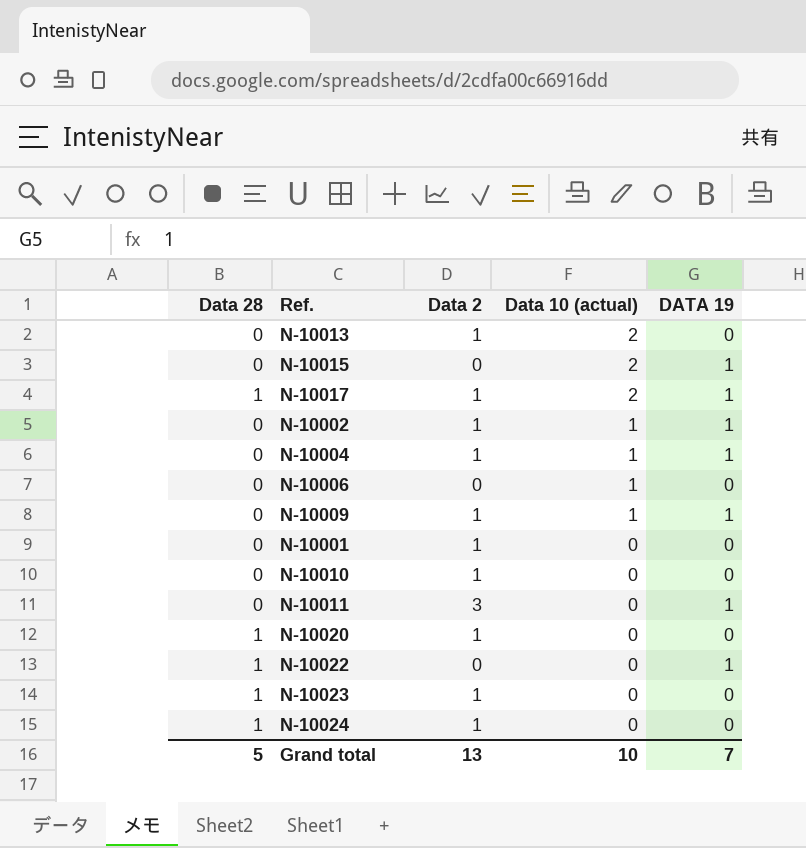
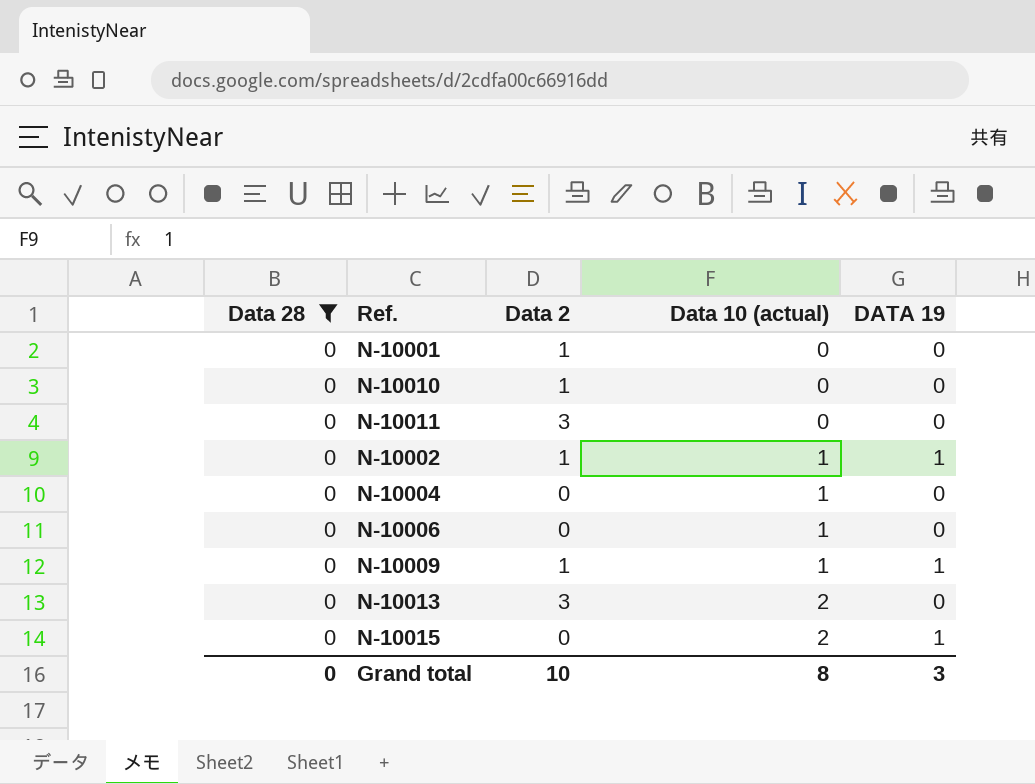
filter: none -> Data 28 = 0
row order: Data 10 (actual) descending -> Data 10 (actual) ascending
N-10011 | DATA 19: 1 -> 0
N-10004 | Data 2: 1 -> 0
N-10004 | DATA 19: 1 -> 0
N-10013 | Data 2: 1 -> 3
Grand total | Data 28: 5 -> 0
Grand total | Data 2: 13 -> 10
Grand total | Data 10 (actual): 10 -> 8
Grand total | DATA 19: 7 -> 3

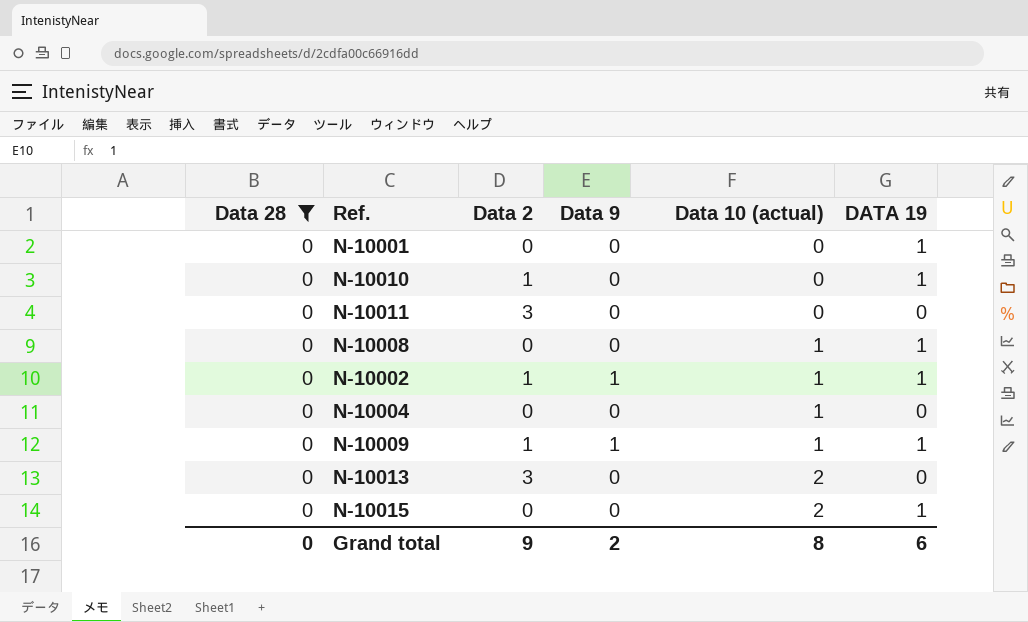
column Data 9 | position: none -> 4
row N-10006: 0 | 0 | 1 | 0 -> none
N-10001 | Data 2: 1 -> 0
N-10001 | DATA 19: 0 -> 1
N-10010 | DATA 19: 0 -> 1
row N-10008: none -> 0 | 0 | 0 | 1 | 1
Grand total | Data 2: 10 -> 9
Grand total | DATA 19: 3 -> 6

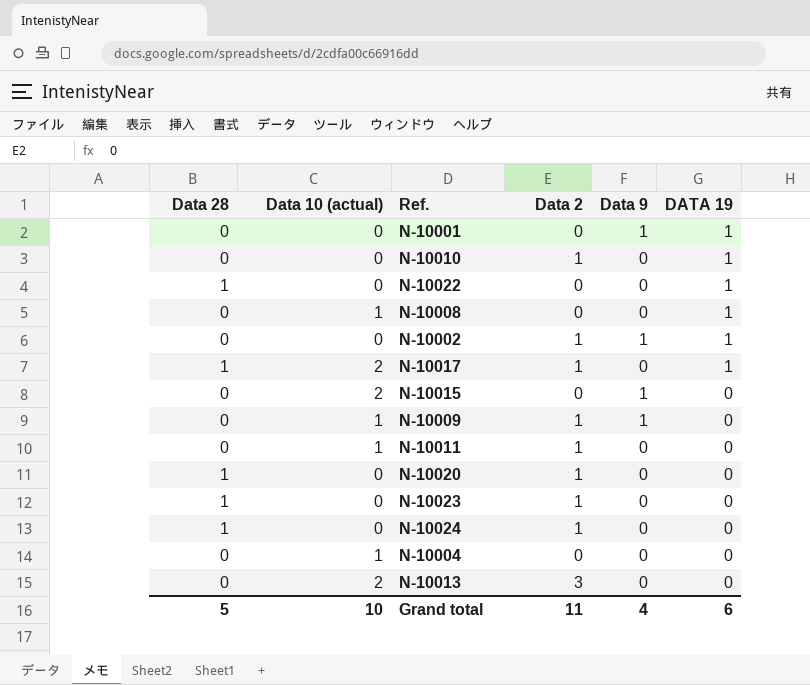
filter: Data 28 = 0 -> none
row order: Data 10 (actual) ascending -> DATA 19 descending
column Data 10 (actual) | position: 5 -> 2
N-10001 | Data 9: 0 -> 1
N-10002 | Data 10 (actual): 1 -> 0
N-10015 | Data 9: 0 -> 1
N-10015 | DATA 19: 1 -> 0
N-10009 | DATA 19: 1 -> 0
N-10011 | Data 10 (actual): 0 -> 1
N-10011 | Data 2: 3 -> 1
Grand total | Data 28: 0 -> 5
Grand total | Data 10 (actual): 8 -> 10
Grand total | Data 2: 9 -> 11
Grand total | Data 9: 2 -> 4

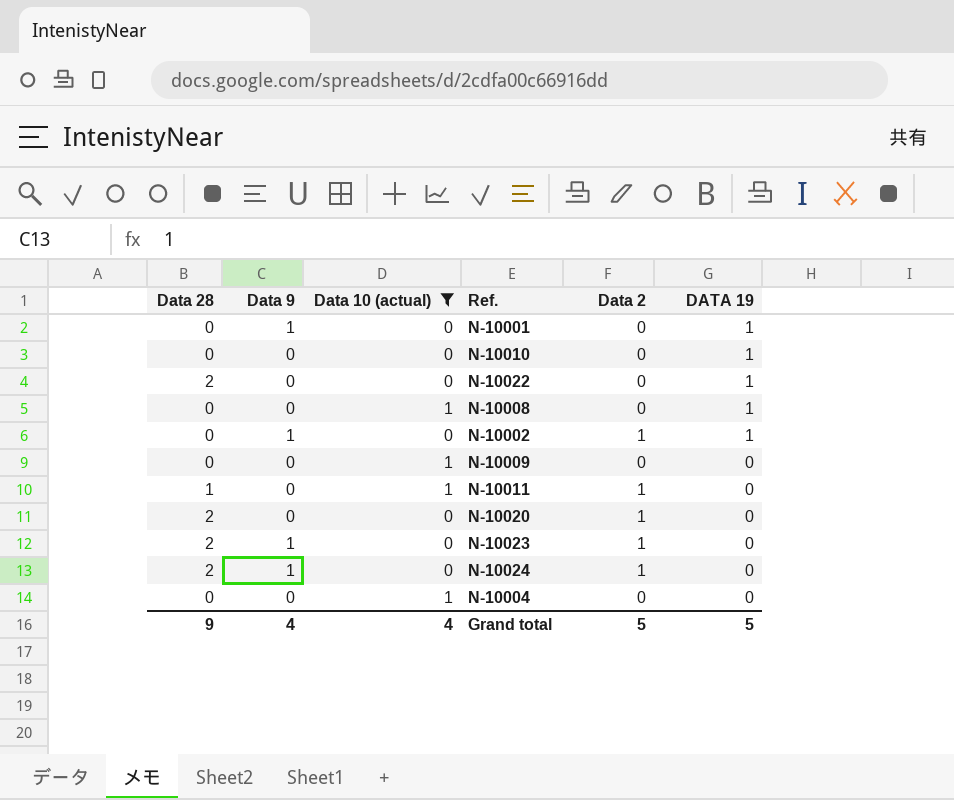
filter: none -> Data 10 (actual) != 2
column Data 9 | position: 5 -> 2
N-10010 | Data 2: 1 -> 0
N-10022 | Data 28: 1 -> 2
N-10009 | Data 9: 1 -> 0
N-10009 | Data 2: 1 -> 0
N-10011 | Data 28: 0 -> 1
N-10020 | Data 28: 1 -> 2
N-10023 | Data 28: 1 -> 2
N-10023 | Data 9: 0 -> 1
N-10024 | Data 28: 1 -> 2
N-10024 | Data 9: 0 -> 1
Grand total | Data 28: 5 -> 9
Grand total | Data 10 (actual): 10 -> 4
Grand total | Data 2: 11 -> 5
Grand total | DATA 19: 6 -> 5

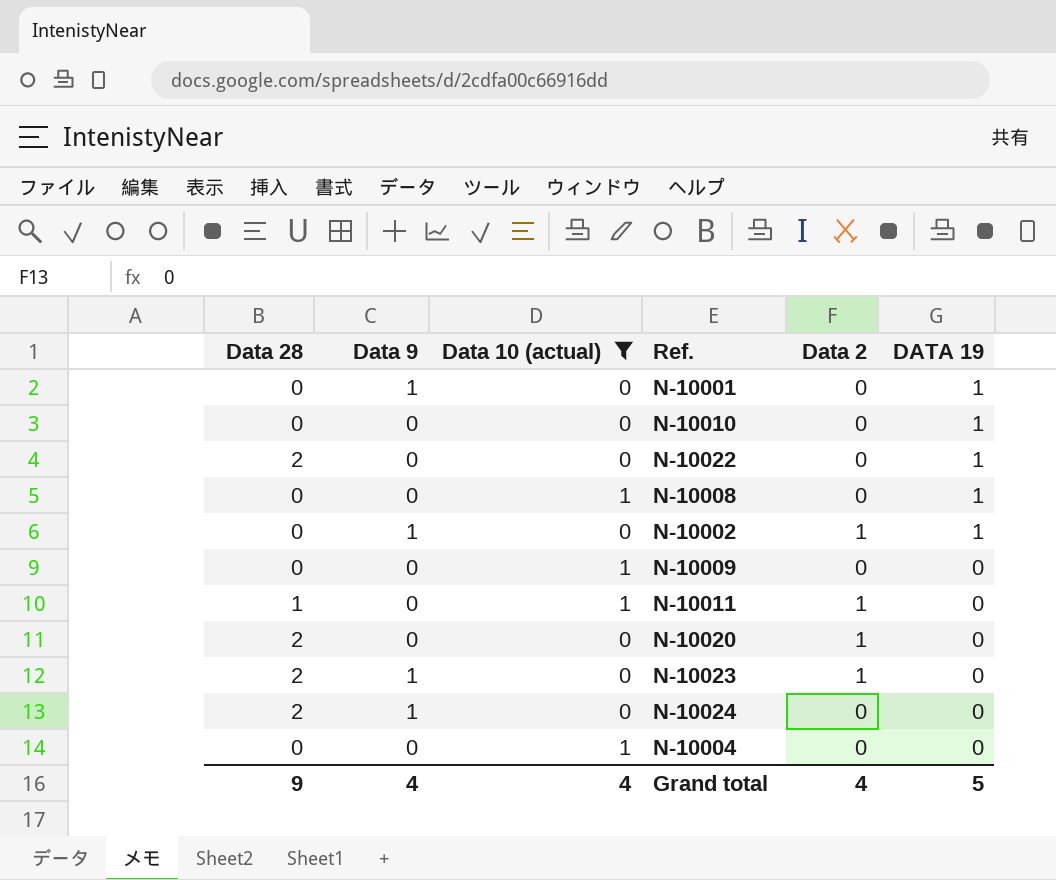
N-10024 | Data 2: 1 -> 0
Grand total | Data 2: 5 -> 4

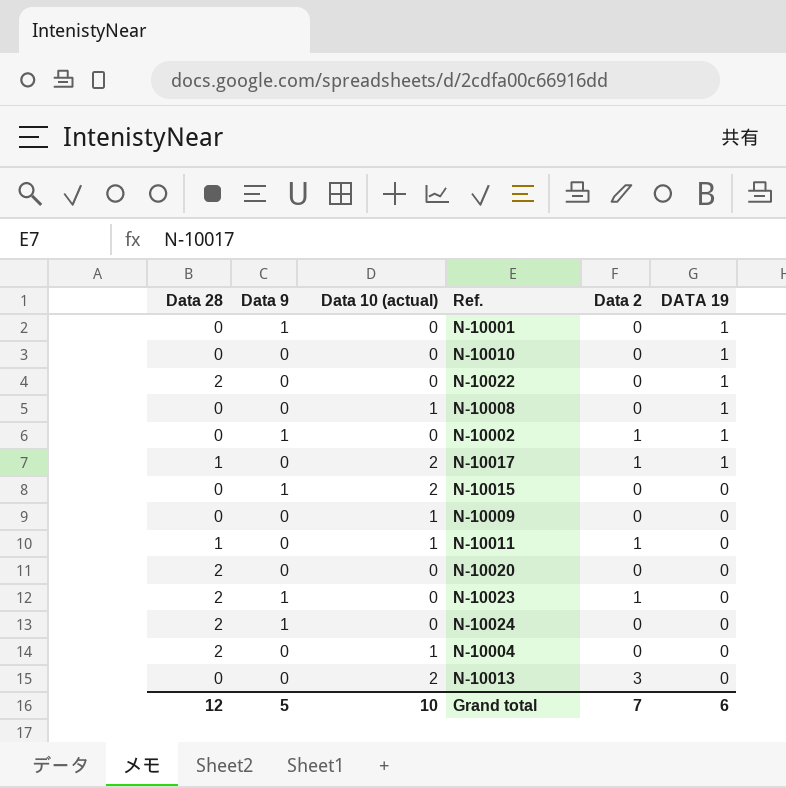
filter: Data 10 (actual) != 2 -> none
N-10020 | Data 2: 1 -> 0
N-10004 | Data 28: 0 -> 2
Grand total | Data 28: 9 -> 12
Grand total | Data 9: 4 -> 5
Grand total | Data 10 (actual): 4 -> 10
Grand total | Data 2: 4 -> 7
Grand total | DATA 19: 5 -> 6

